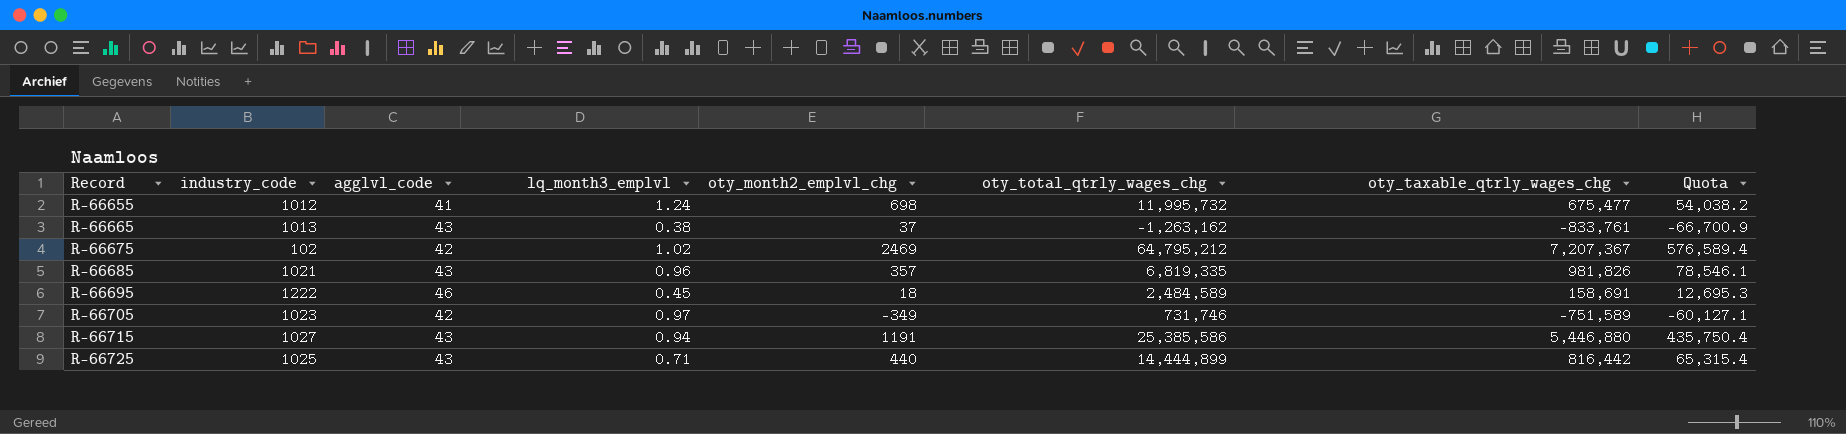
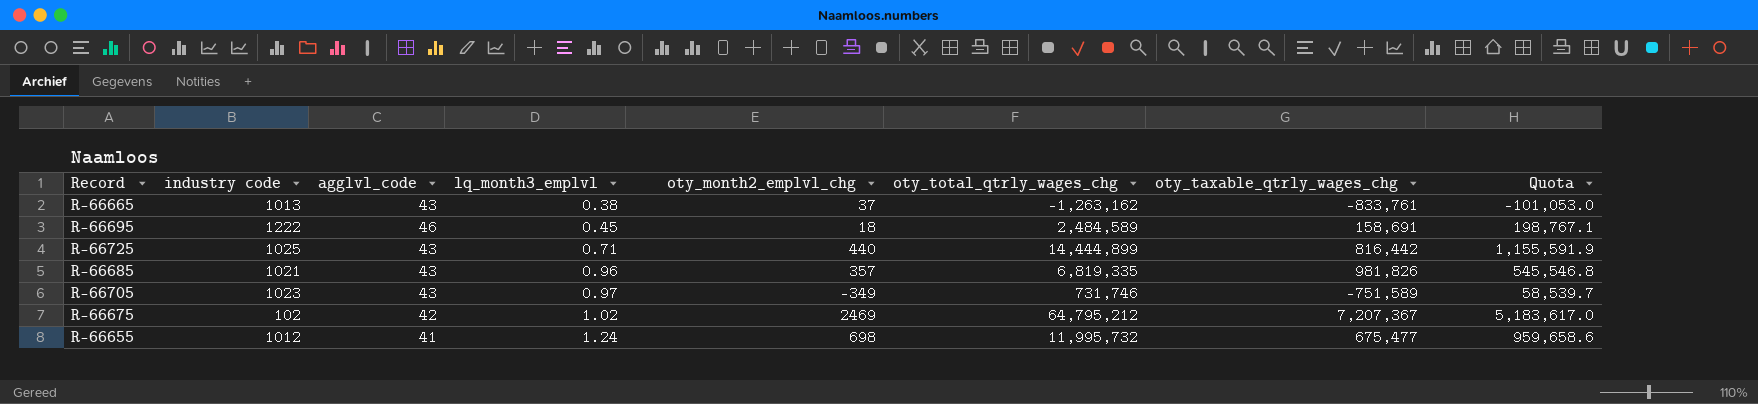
row order: Record ascending -> lq_month3_emplvl ascending
column name: industry_code -> industry code
column Quota | formula: [oty_taxable_qtrly_wages_chg] * 0.08 -> [oty_total_qtrly_wages_chg] * 0.08
row R-66715: 1027 | 43 | 0.94 | 1191 | 25,385,586 | 5,446,880 | 435,750.4 -> none
R-66705 | agglvl_code: 42 -> 43

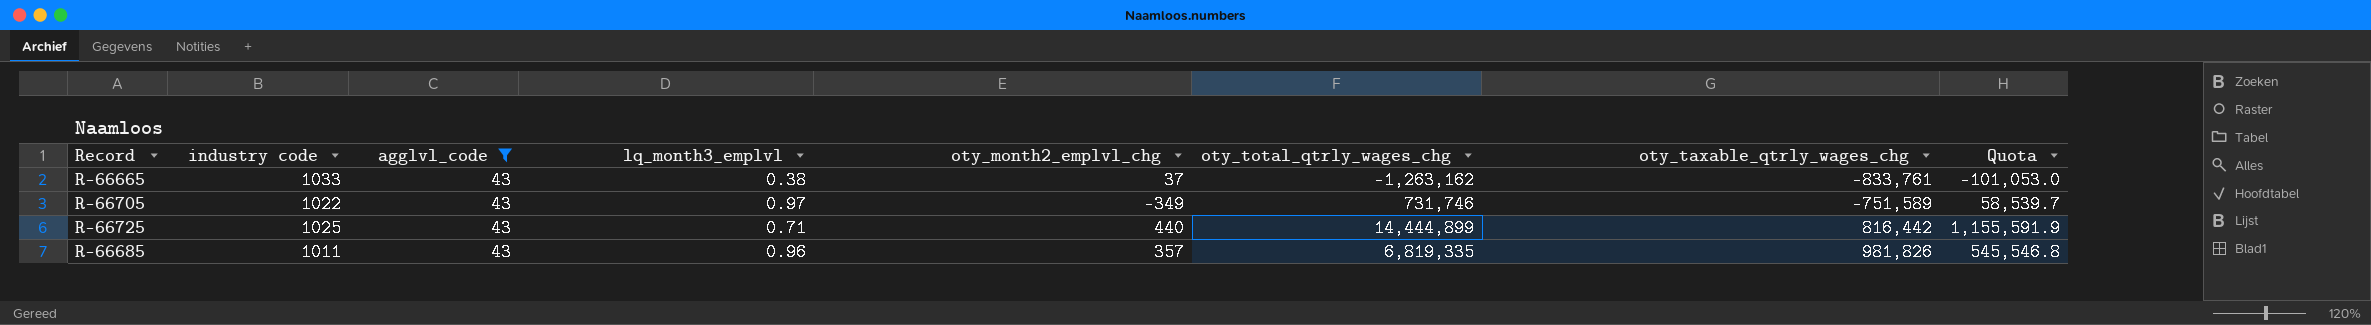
filter: none -> agglvl_code = 43
row order: lq_month3_emplvl ascending -> oty_taxable_qtrly_wages_chg ascending
R-66665 | industry code: 1013 -> 1033
R-66705 | industry code: 1023 -> 1022
R-66685 | industry code: 1021 -> 1011

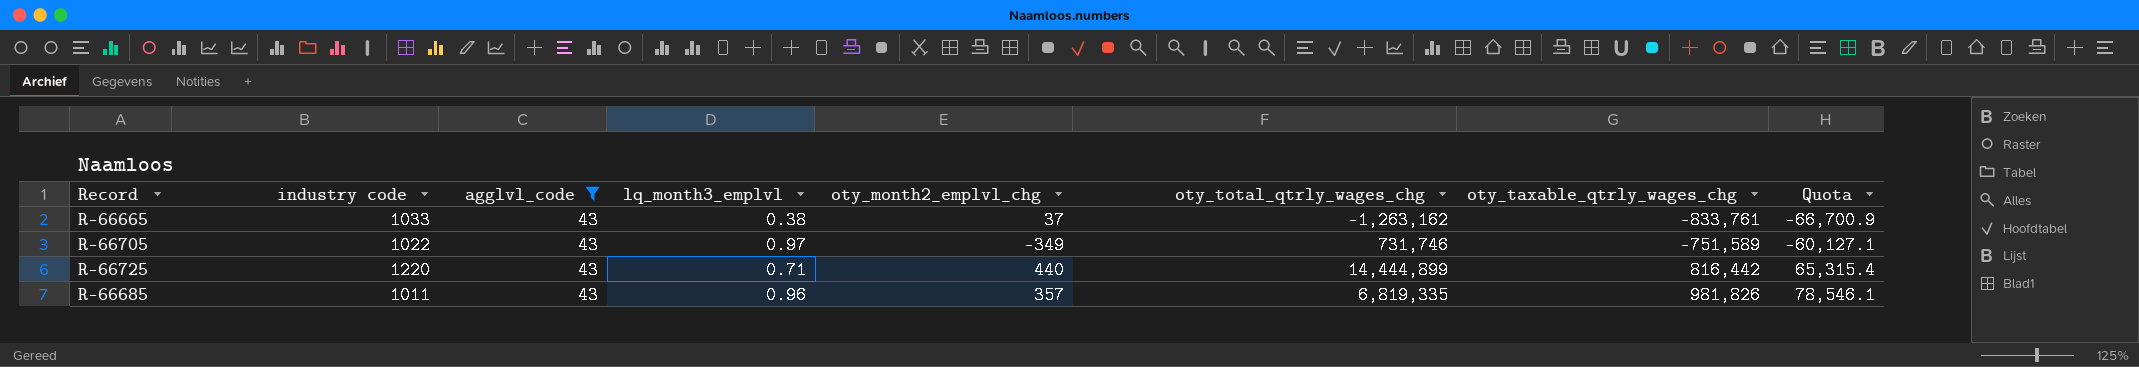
column Quota | formula: [oty_total_qtrly_wages_chg] * 0.08 -> [oty_taxable_qtrly_wages_chg] * 0.08
R-66725 | industry code: 1025 -> 1220

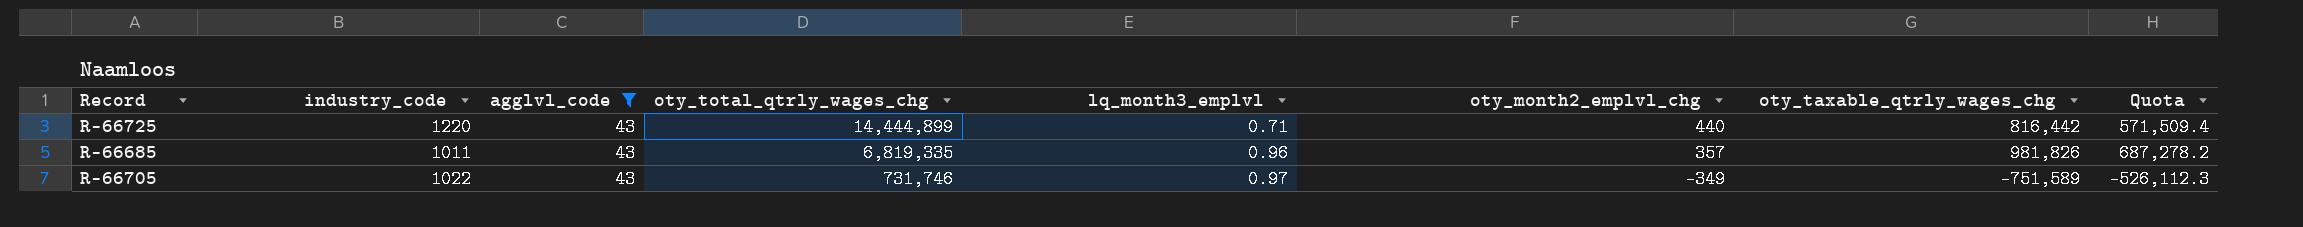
row order: oty_taxable_qtrly_wages_chg ascending -> oty_total_qtrly_wages_chg descending
column name: industry code -> industry_code
column oty_total_qtrly_wages_chg | position: 6 -> 4
column Quota | formula: [oty_taxable_qtrly_wages_chg] * 0.08 -> [oty_taxable_qtrly_wages_chg] * 0.7
row R-66665: 1033 | 43 | 0.38 | 37 | -1,263,162 | -833,761 | -66,700.9 -> none

